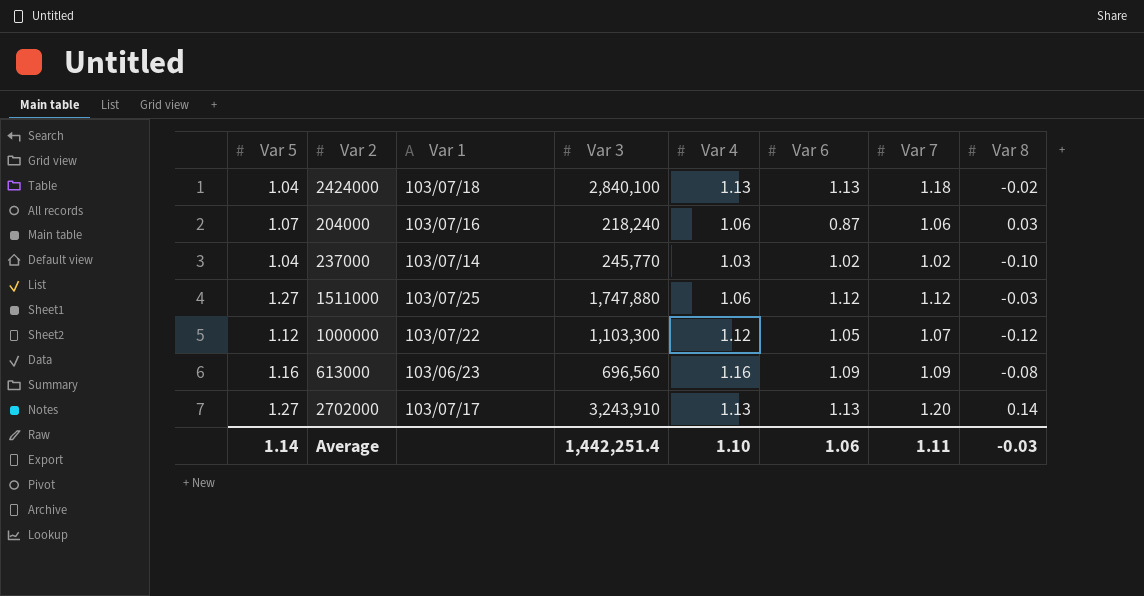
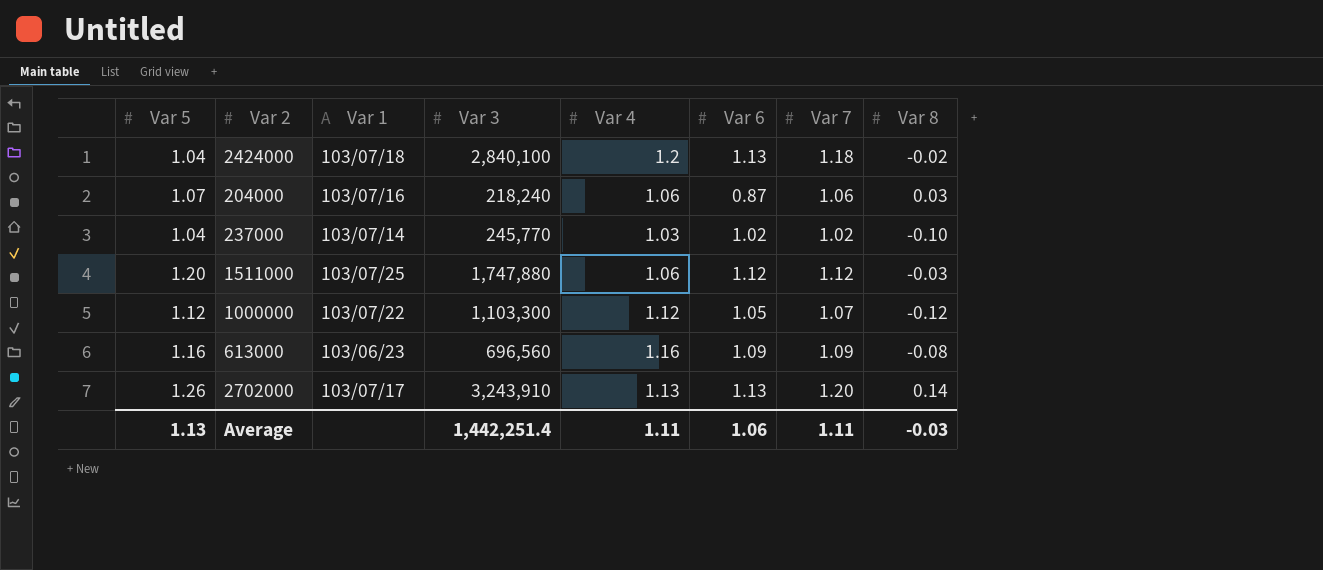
2424000 | Var 4: 1.13 -> 1.2
1511000 | Var 5: 1.27 -> 1.20
2702000 | Var 5: 1.27 -> 1.26
Average | Var 5: 1.14 -> 1.13
Average | Var 4: 1.10 -> 1.11

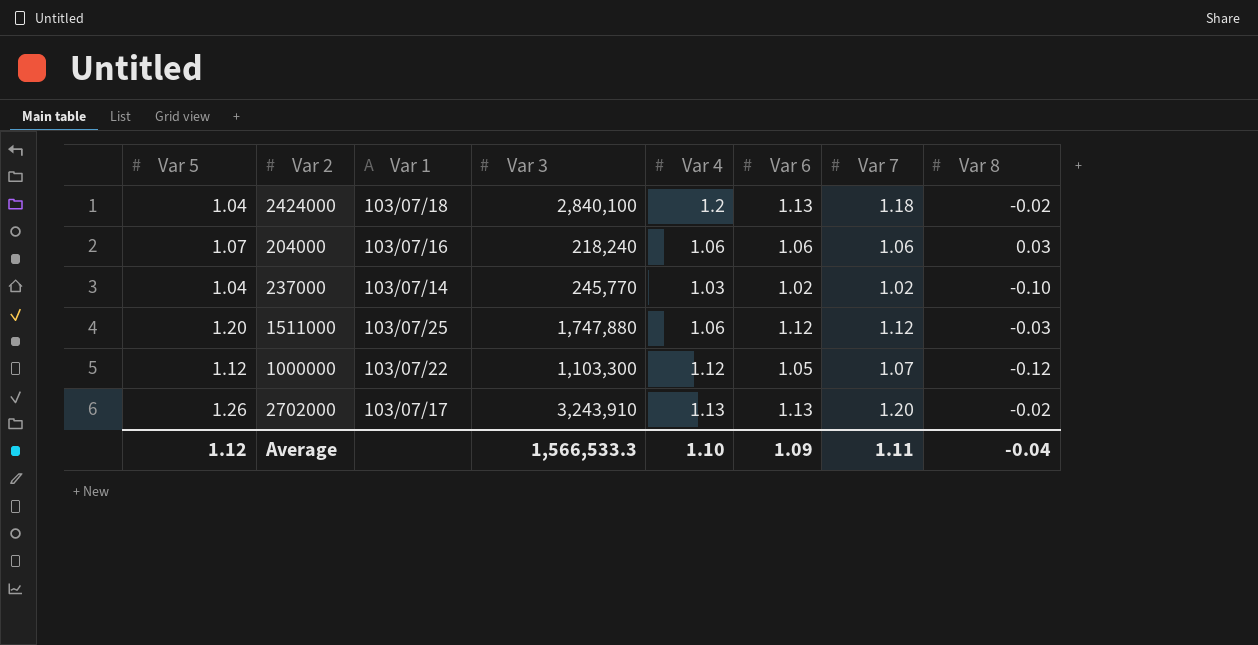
row 613000: 1.16 | 103/06/23 | 696,560 | 1.16 | 1.09 | 1.09 | -0.08 -> none
204000 | Var 6: 0.87 -> 1.06
2702000 | Var 8: 0.14 -> -0.02
Average | Var 5: 1.13 -> 1.12
Average | Var 3: 1,442,251.4 -> 1,566,533.3
Average | Var 4: 1.11 -> 1.10
Average | Var 6: 1.06 -> 1.09
Average | Var 8: -0.03 -> -0.04

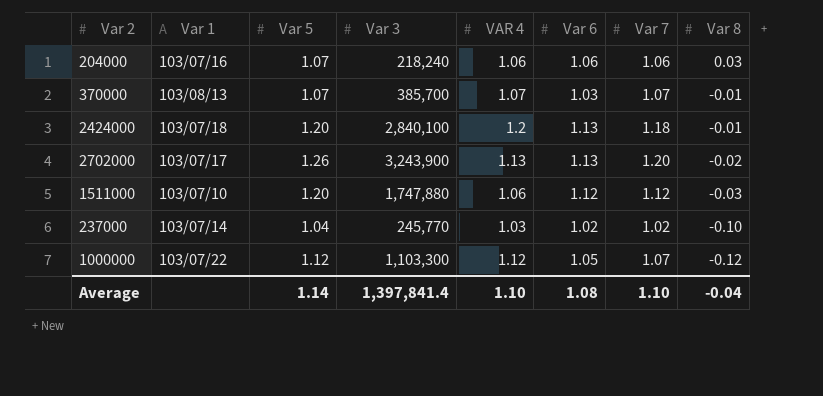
row order: none -> Var 8 descending
column Var 5 | position: 1 -> 3
column name: Var 4 -> VAR 4
row 370000: none -> 103/08/13 | 1.07 | 385,700 | 1.07 | 1.03 | 1.07 | -0.01
2424000 | Var 5: 1.04 -> 1.20
2424000 | Var 8: -0.02 -> -0.01
2702000 | Var 3: 3,243,910 -> 3,243,900
1511000 | Var 1: 103/07/25 -> 103/07/10
Average | Var 5: 1.12 -> 1.14
Average | Var 3: 1,566,533.3 -> 1,397,841.4
Average | Var 6: 1.09 -> 1.08
Average | Var 7: 1.11 -> 1.10

